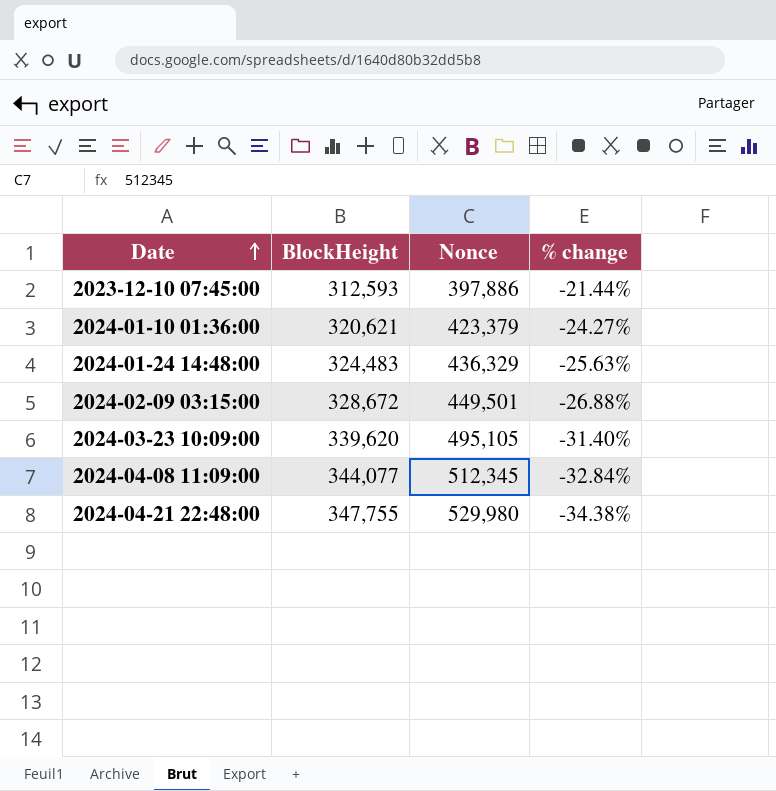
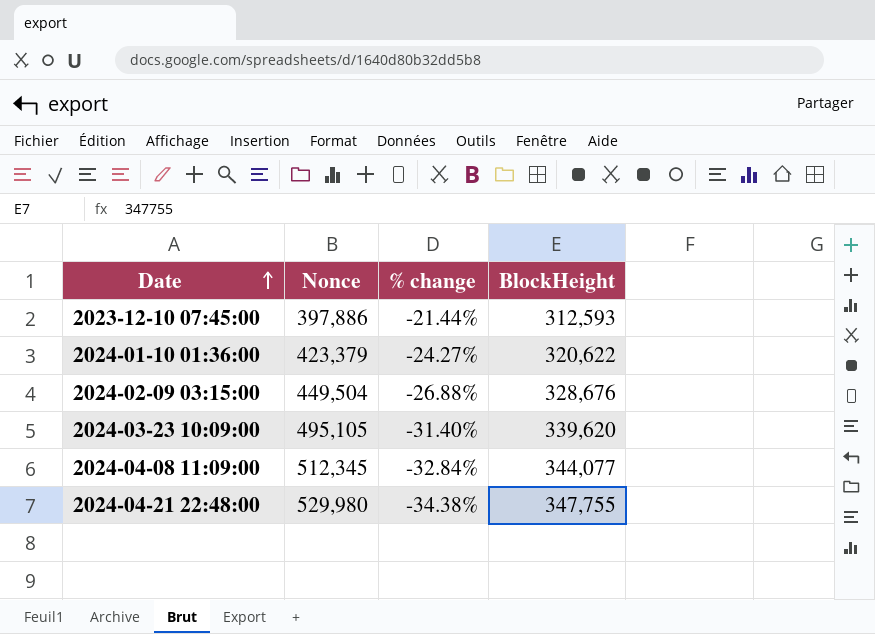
column BlockHeight | position: 2 -> 4
row 2024-01-24 14:48:00: 324,483 | 436,329 | -25.63% -> none
2024-01-10 01:36:00 | BlockHeight: 320,621 -> 320,622
2024-02-09 03:15:00 | Nonce: 449,501 -> 449,504
2024-02-09 03:15:00 | BlockHeight: 328,672 -> 328,676

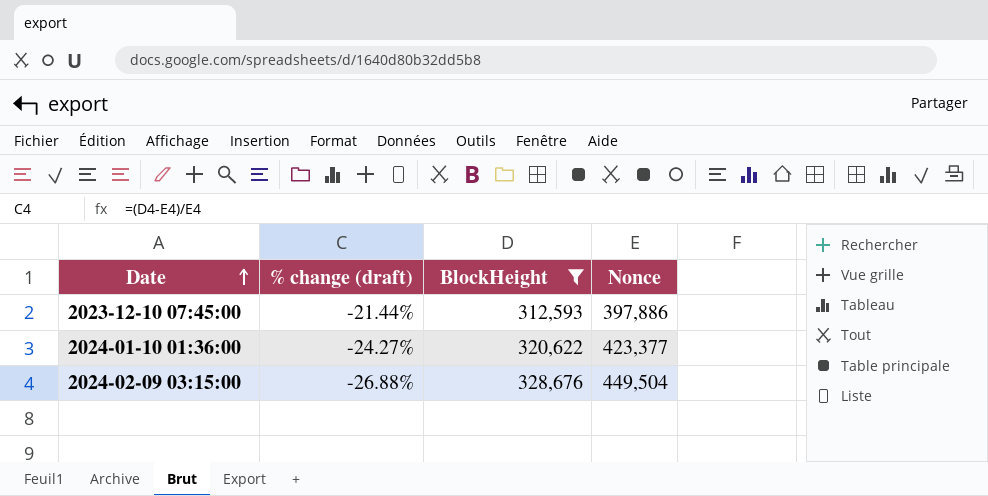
filter: none -> BlockHeight <= 328,676
column name: % change -> % change (draft)
column Nonce | position: 2 -> 4
2024-01-10 01:36:00 | Nonce: 423,379 -> 423,377

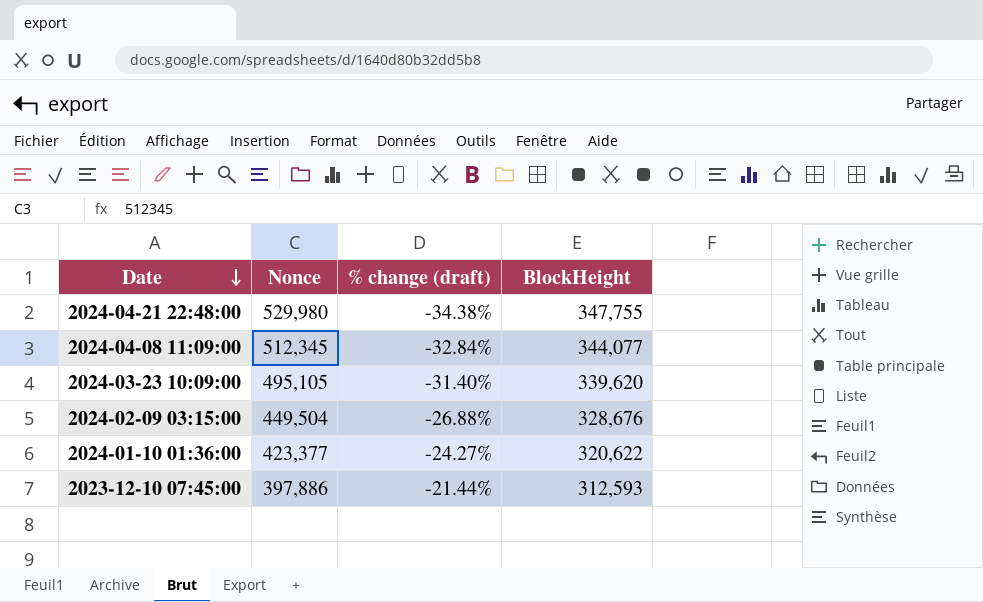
filter: BlockHeight <= 328,676 -> none
row order: Date ascending -> Date descending
column Nonce | position: 4 -> 2

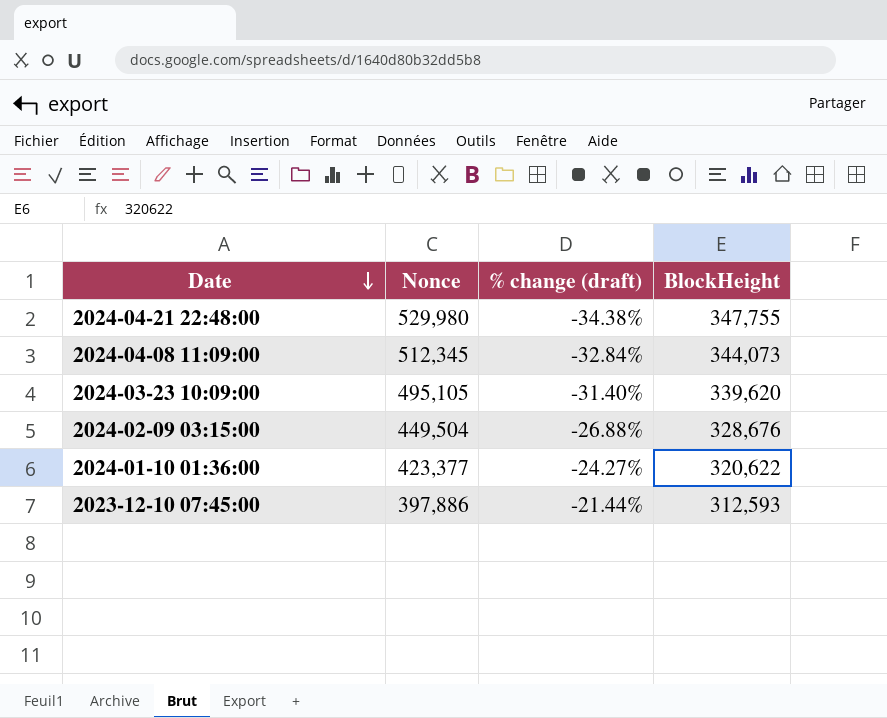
2024-04-08 11:09:00 | BlockHeight: 344,077 -> 344,073

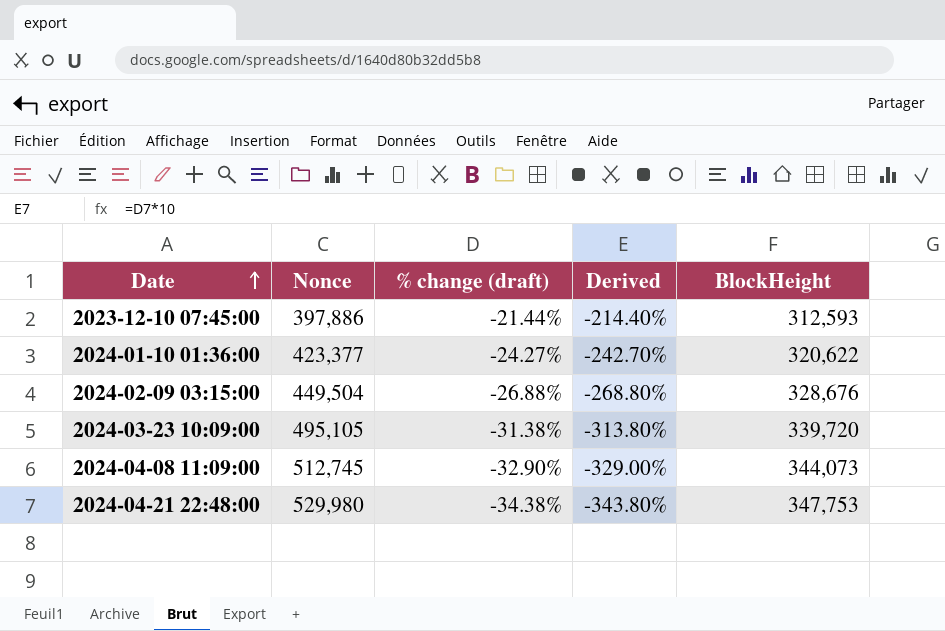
row order: Date descending -> Date ascending
column Derived | formula: none -> [% change (draft)] * 10
2024-03-23 10:09:00 | % change (draft): -31.40% -> -31.38%
2024-03-23 10:09:00 | BlockHeight: 339,620 -> 339,720
2024-04-08 11:09:00 | Nonce: 512,345 -> 512,745
2024-04-08 11:09:00 | % change (draft): -32.84% -> -32.90%
2024-04-21 22:48:00 | BlockHeight: 347,755 -> 347,753

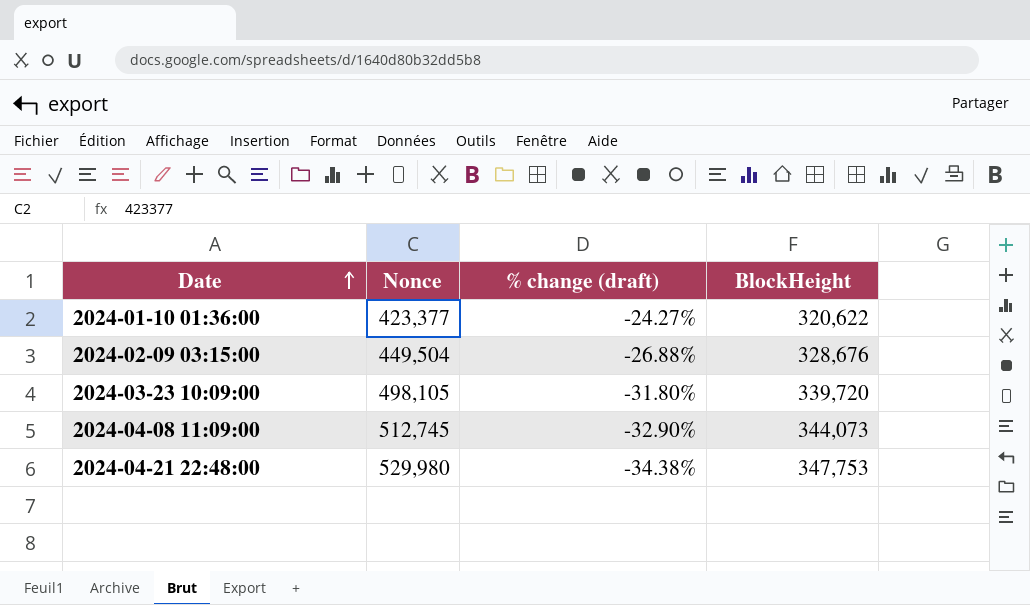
column Derived | formula: [% change (draft)] * 10 -> none
row 2023-12-10 07:45:00: 397,886 | -21.44% | -214.40% | 312,593 -> none
2024-03-23 10:09:00 | Nonce: 495,105 -> 498,105
2024-03-23 10:09:00 | % change (draft): -31.38% -> -31.80%

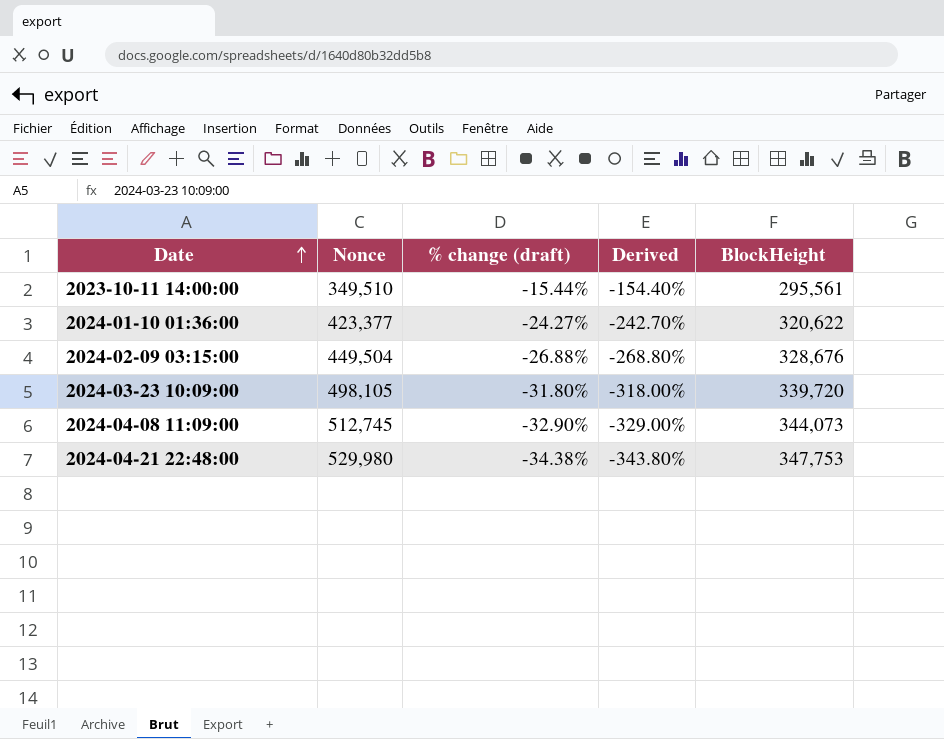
column Derived | formula: none -> [% change (draft)] * 10
row 2023-10-11 14:00:00: none -> 349,510 | -15.44% | -154.40% | 295,561

